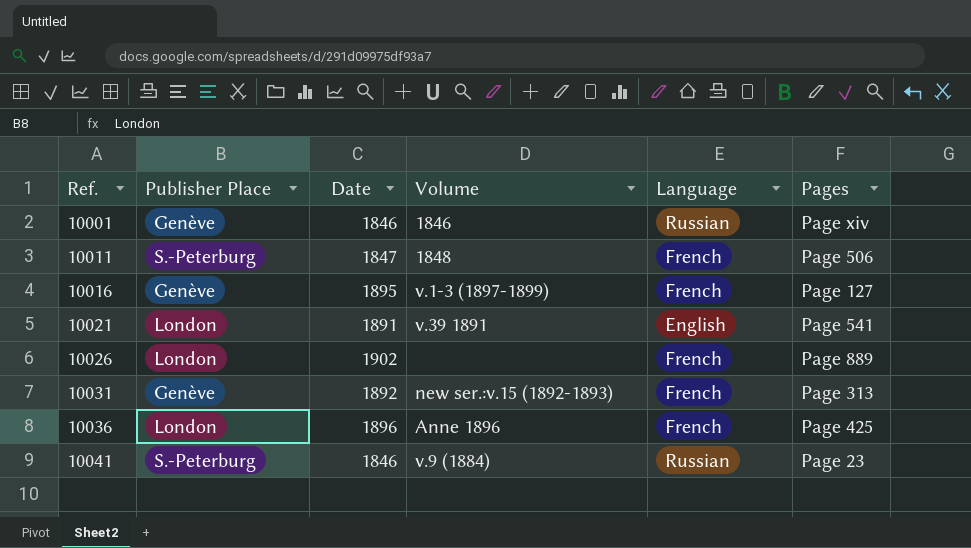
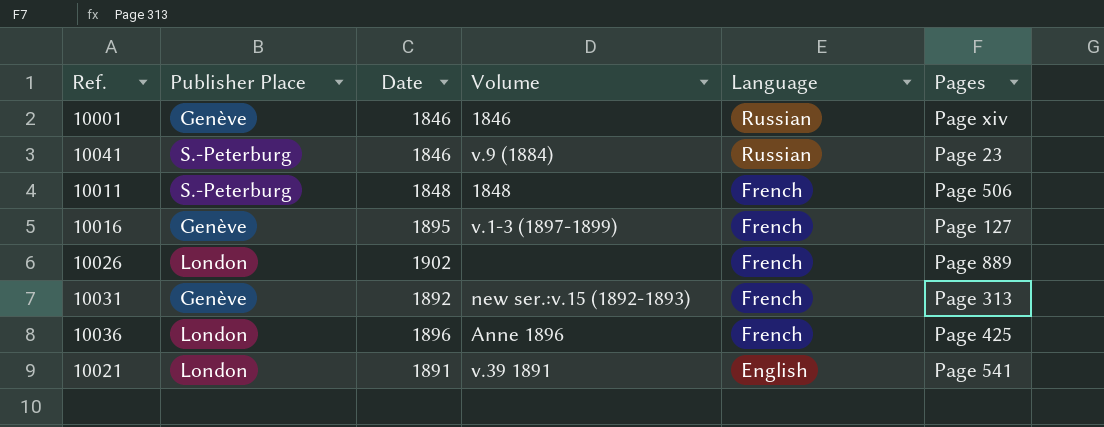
row order: Ref. ascending -> Language descending
10011 | Date: 1847 -> 1848

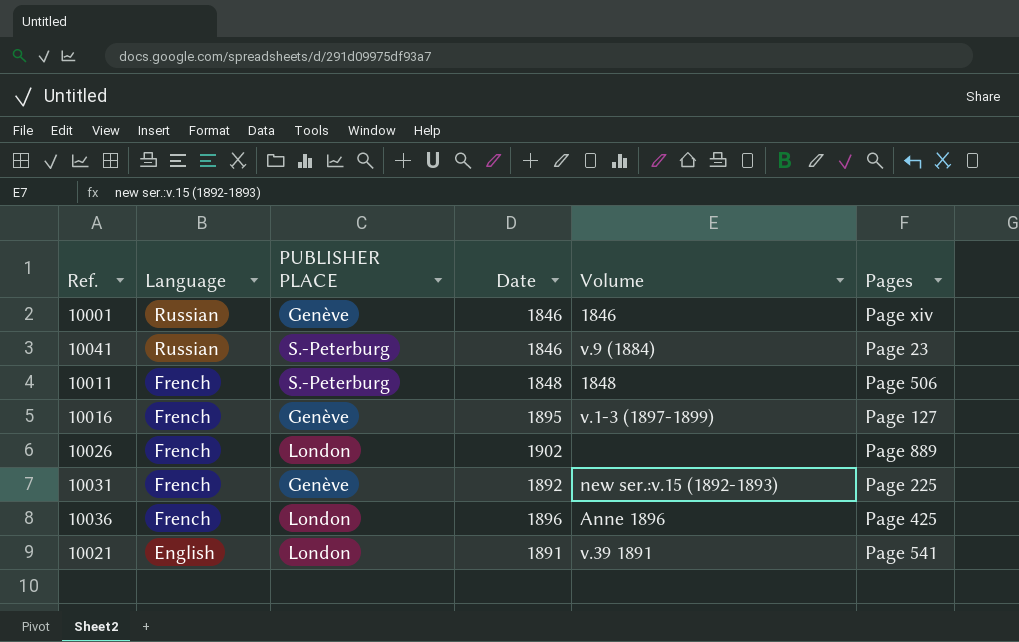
column Language | position: 5 -> 2
column name: Publisher Place -> PUBLISHER PLACE
10031 | Pages: Page 313 -> Page 225

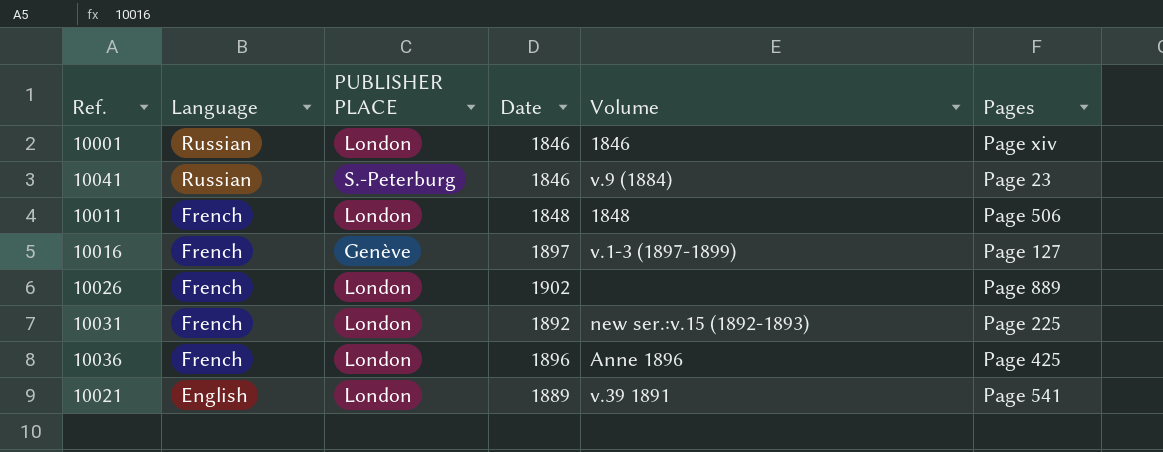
10001 | PUBLISHER PLACE: Genève -> London
10011 | PUBLISHER PLACE: S.-Peterburg -> London
10016 | Date: 1895 -> 1897
10031 | PUBLISHER PLACE: Genève -> London
10021 | Date: 1891 -> 1889

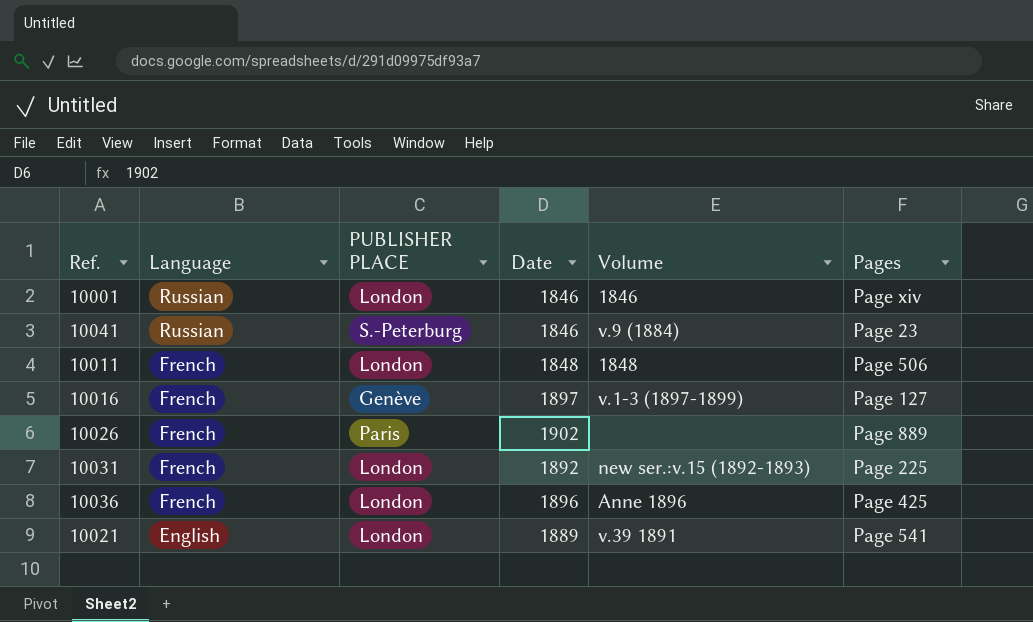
10026 | PUBLISHER PLACE: London -> Paris

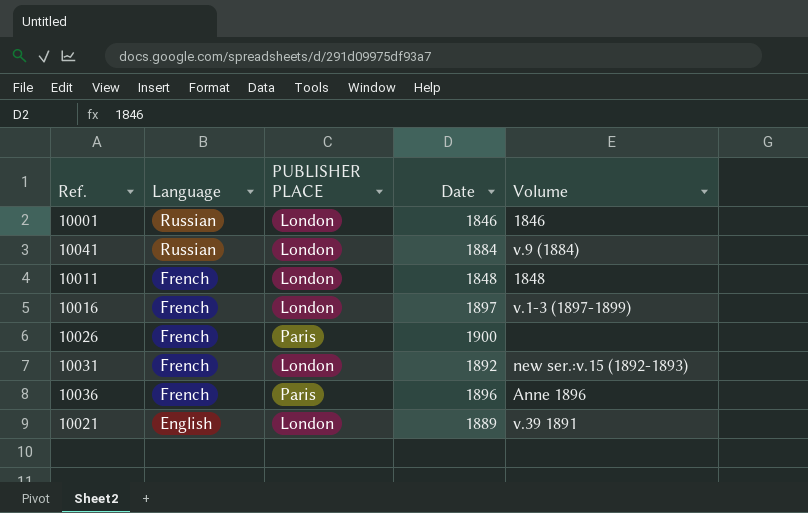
column Pages | position: 6 -> none
10041 | PUBLISHER PLACE: S.-Peterburg -> London
10041 | Date: 1846 -> 1884
10016 | PUBLISHER PLACE: Genève -> London
10026 | Date: 1902 -> 1900
10036 | PUBLISHER PLACE: London -> Paris

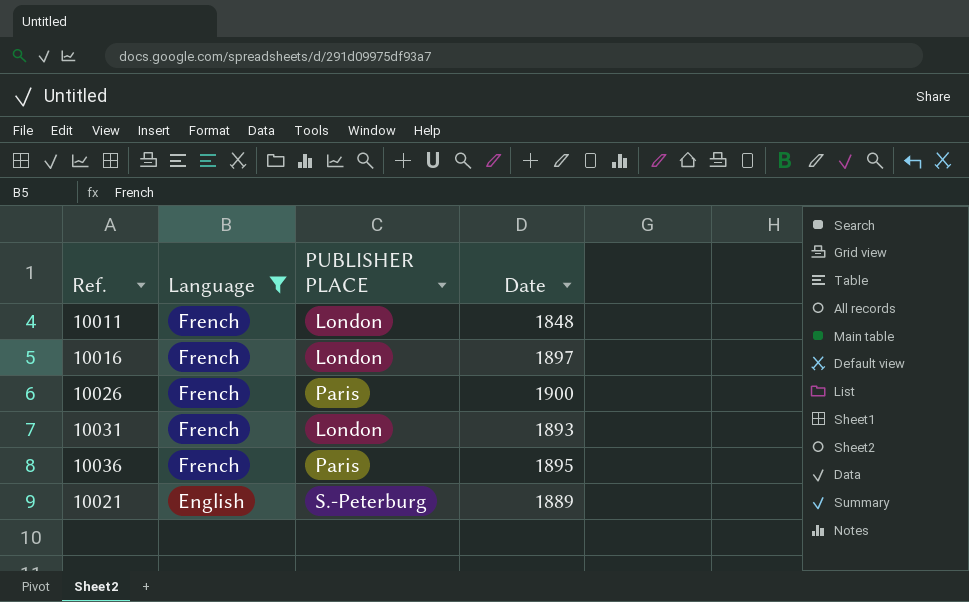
filter: none -> Language != Russian
column Volume | position: 5 -> none
10031 | Date: 1892 -> 1893
10036 | Date: 1896 -> 1895
10021 | PUBLISHER PLACE: London -> S.-Peterburg

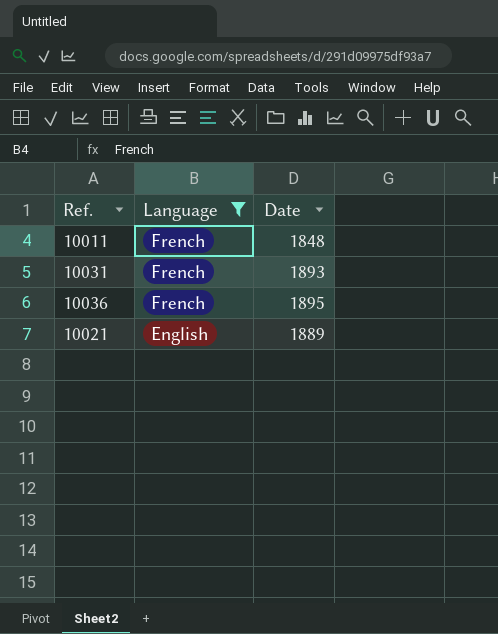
column PUBLISHER PLACE | position: 3 -> none
row 10016: French | London | 1897 -> none
row 10026: French | Paris | 1900 -> none

